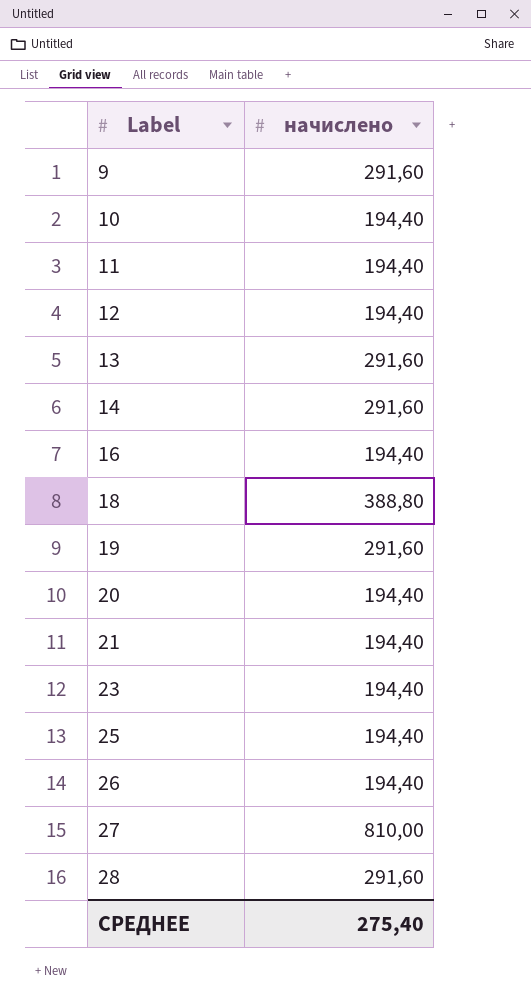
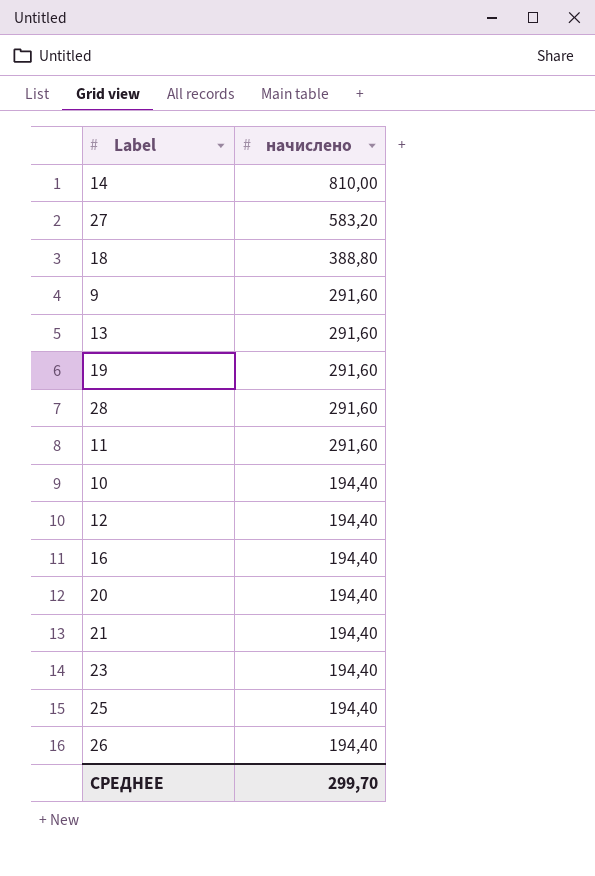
row order: Label ascending -> начислено descending
14 | начислено: 291,60 -> 810,00
27 | начислено: 810,00 -> 583,20
11 | начислено: 194,40 -> 291,60
СРЕДНЕЕ | начислено: 275,40 -> 299,70

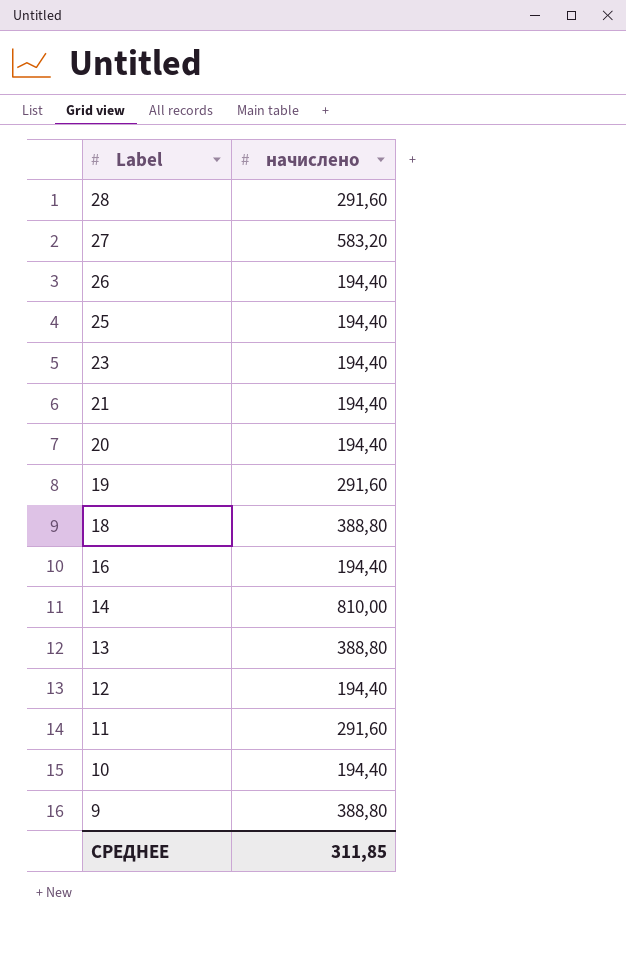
row order: начислено descending -> Label descending
13 | начислено: 291,60 -> 388,80
9 | начислено: 291,60 -> 388,80
СРЕДНЕЕ | начислено: 299,70 -> 311,85

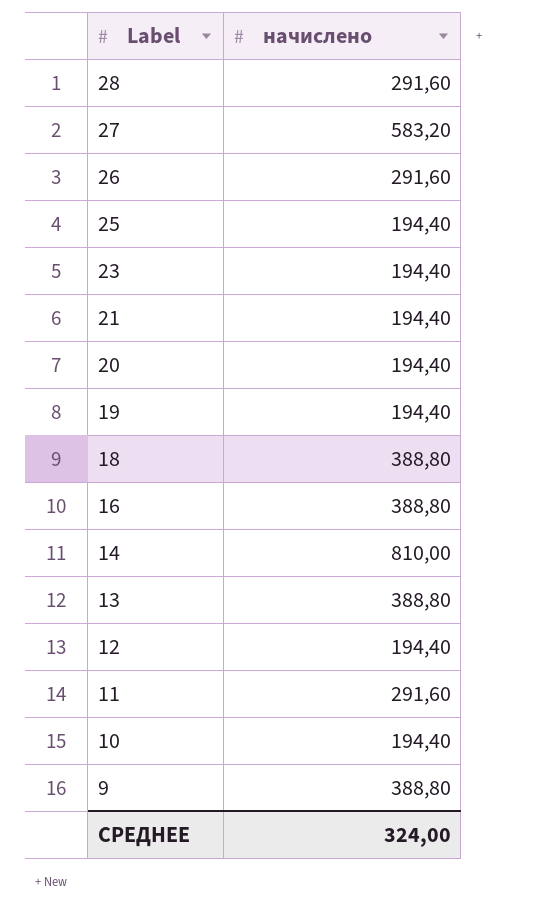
26 | начислено: 194,40 -> 291,60
19 | начислено: 291,60 -> 194,40
16 | начислено: 194,40 -> 388,80
СРЕДНЕЕ | начислено: 311,85 -> 324,00

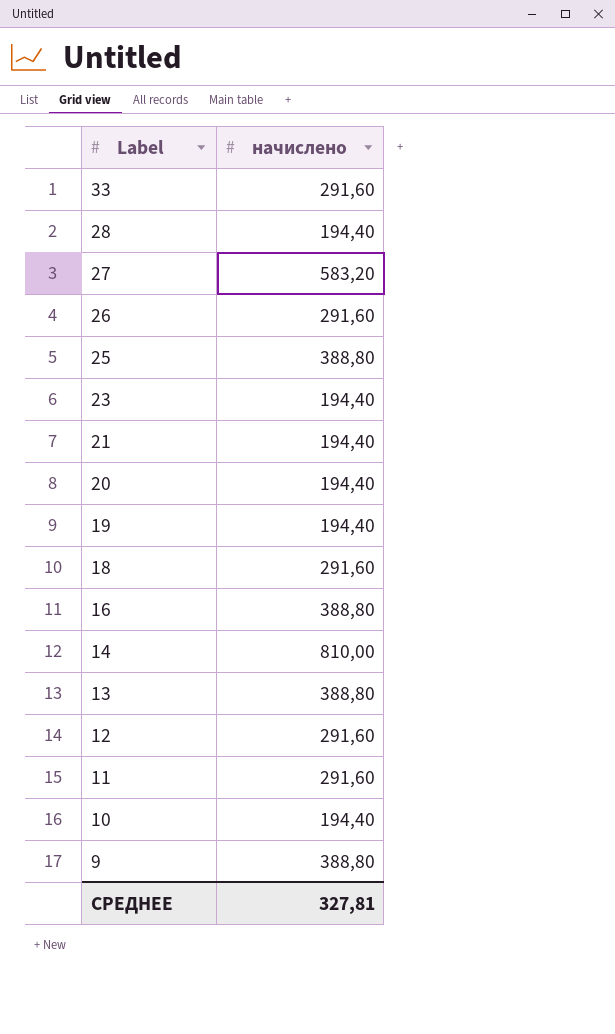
row 33: none -> 291,60
28 | начислено: 291,60 -> 194,40
25 | начислено: 194,40 -> 388,80
18 | начислено: 388,80 -> 291,60
12 | начислено: 194,40 -> 291,60
СРЕДНЕЕ | начислено: 324,00 -> 327,81

